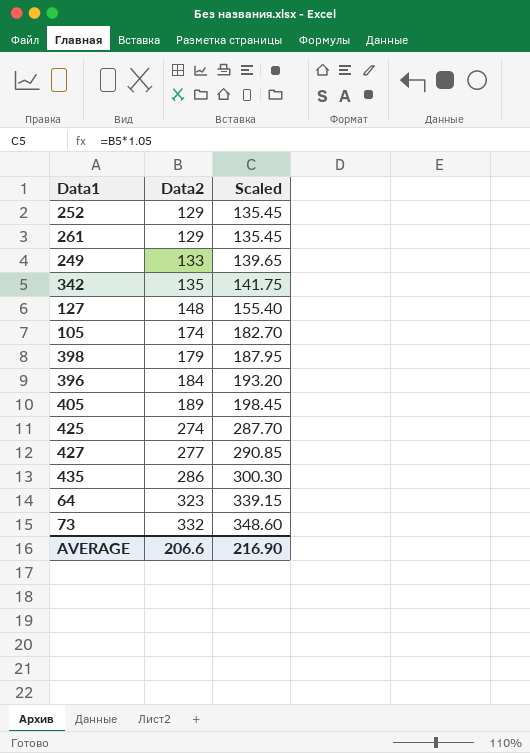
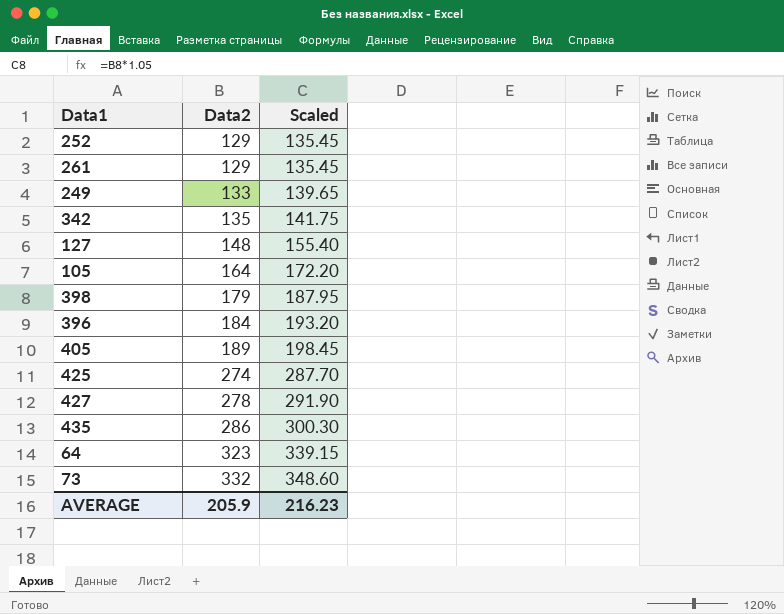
105 | Data2: 174 -> 164
105 | Scaled: 182.70 -> 172.20
427 | Data2: 277 -> 278
427 | Scaled: 290.85 -> 291.90
AVERAGE | Data2: 206.6 -> 205.9
AVERAGE | Scaled: 216.90 -> 216.23

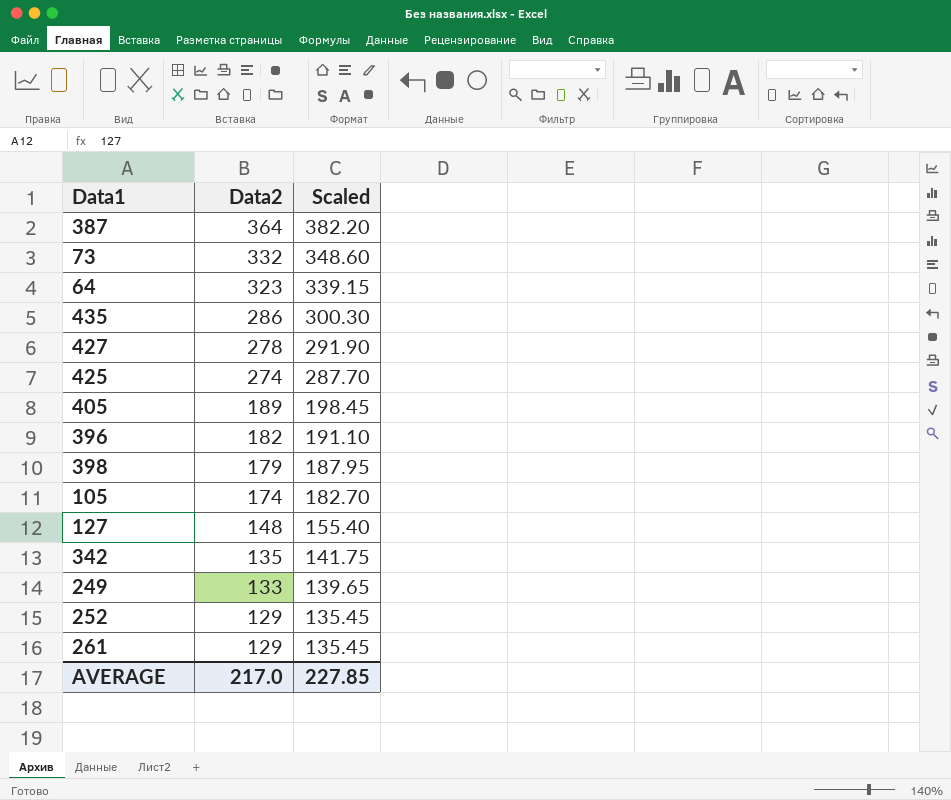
row order: Data2 ascending -> Data2 descending
row 387: none -> 364 | 382.20
396 | Data2: 184 -> 182
396 | Scaled: 193.20 -> 191.10
105 | Data2: 164 -> 174
105 | Scaled: 172.20 -> 182.70
AVERAGE | Data2: 205.9 -> 217.0
AVERAGE | Scaled: 216.23 -> 227.85

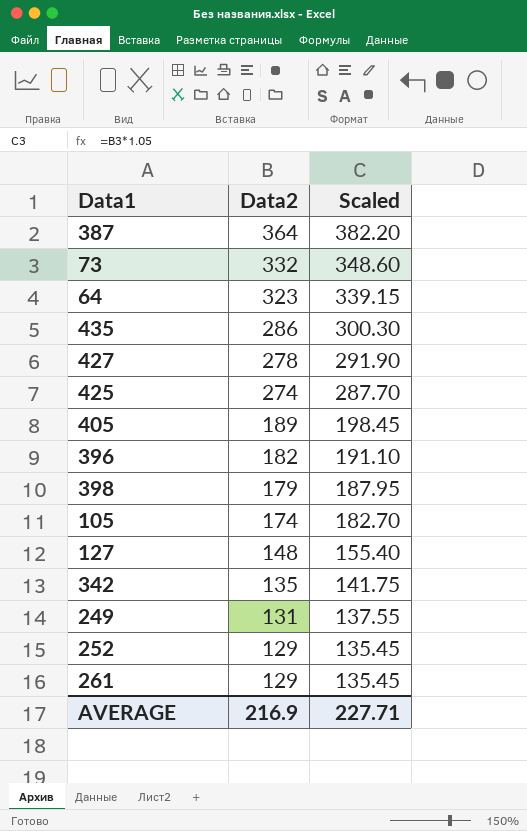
249 | Data2: 133 -> 131
249 | Scaled: 139.65 -> 137.55
AVERAGE | Data2: 217.0 -> 216.9
AVERAGE | Scaled: 227.85 -> 227.71

